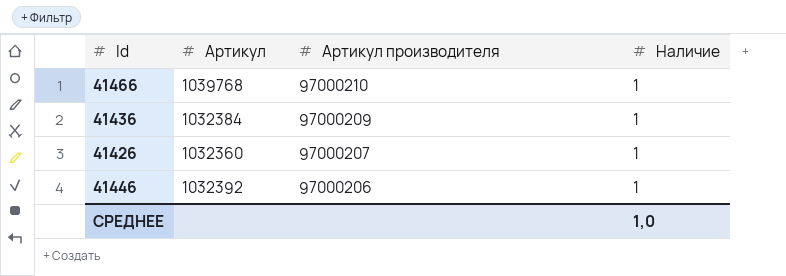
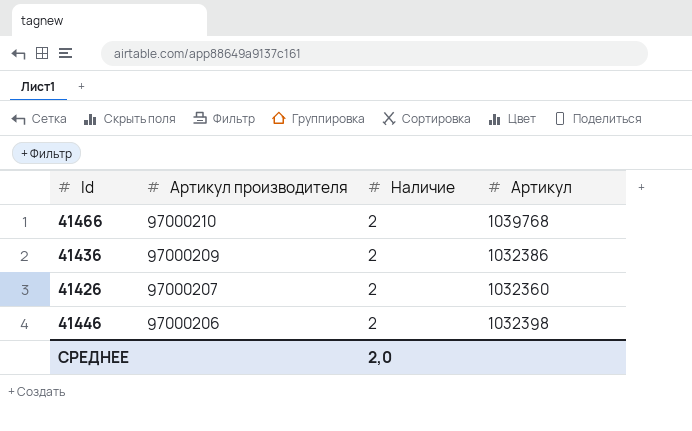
column Артикул | position: 2 -> 4
41466 | Наличие: 1 -> 2
41436 | Наличие: 1 -> 2
41436 | Артикул: 1032384 -> 1032386
41426 | Наличие: 1 -> 2
41446 | Наличие: 1 -> 2
41446 | Артикул: 1032392 -> 1032398
СРЕДНЕЕ | Наличие: 1,0 -> 2,0

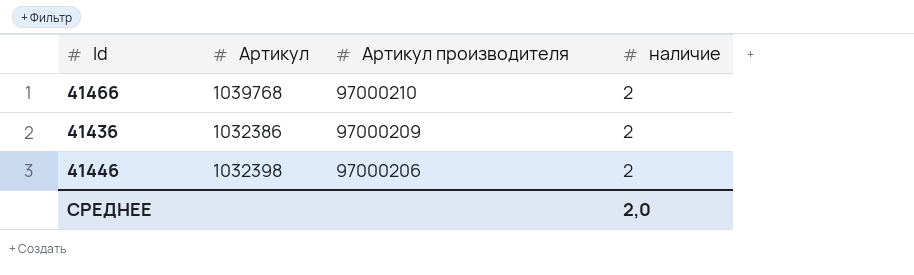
column Артикул | position: 4 -> 2
column name: Наличие -> наличие
row 41426: 97000207 | 2 | 1032360 -> none

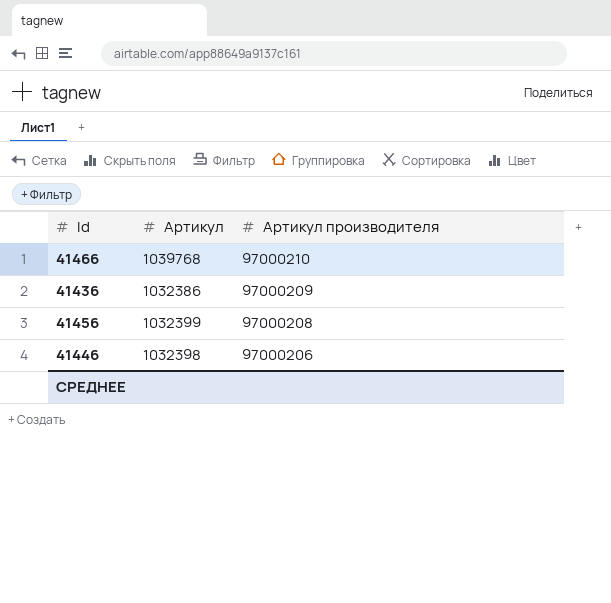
column наличие | position: 4 -> none
row 41456: none -> 1032399 | 97000208

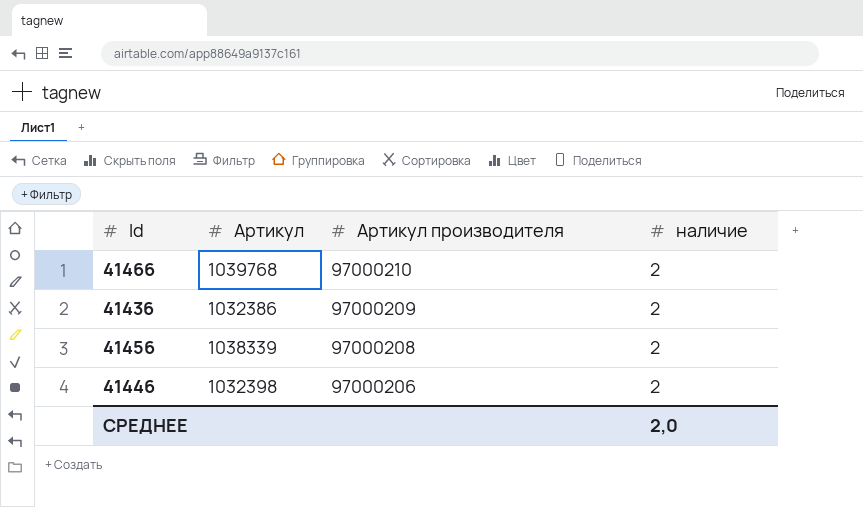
column наличие | position: none -> 4
41456 | Артикул: 1032399 -> 1038339

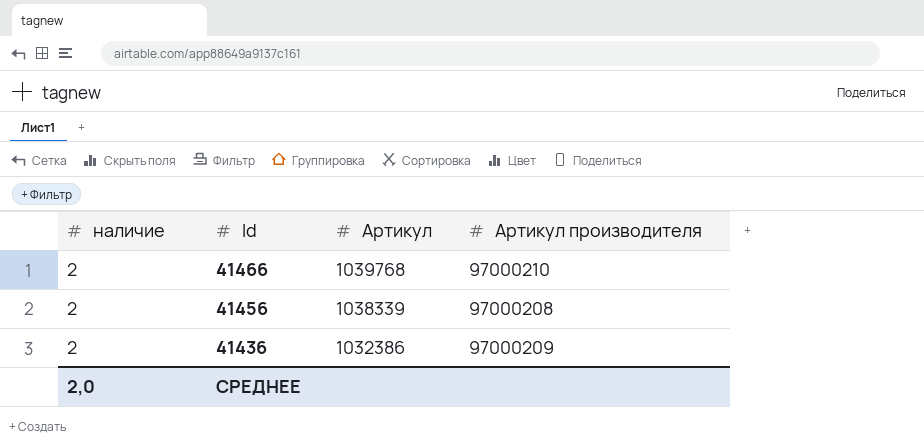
row order: Артикул производителя descending -> Id descending
column наличие | position: 4 -> 1
row 41446: 1032398 | 97000206 | 2 -> none

